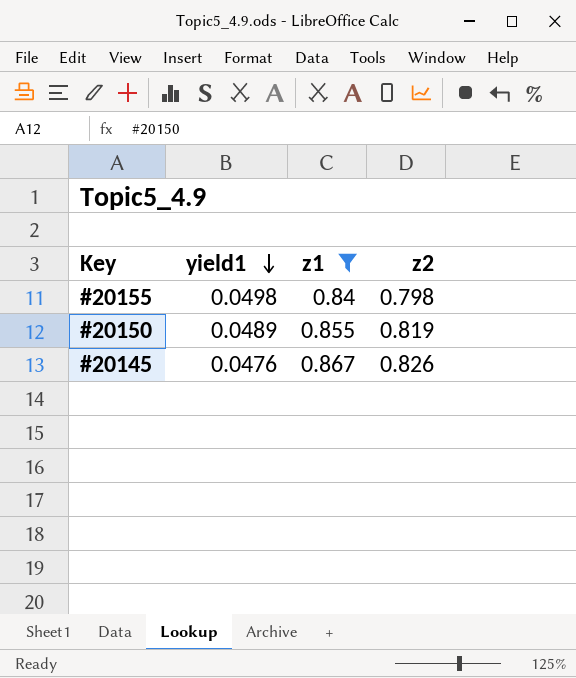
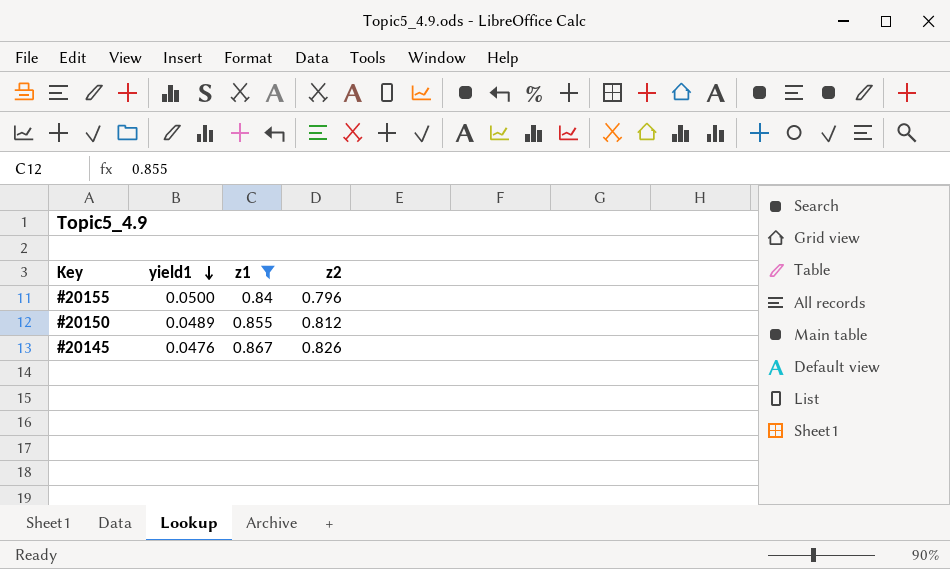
#20155 | yield1: 0.0498 -> 0.0500
#20155 | z2: 0.798 -> 0.796
#20150 | z2: 0.819 -> 0.812

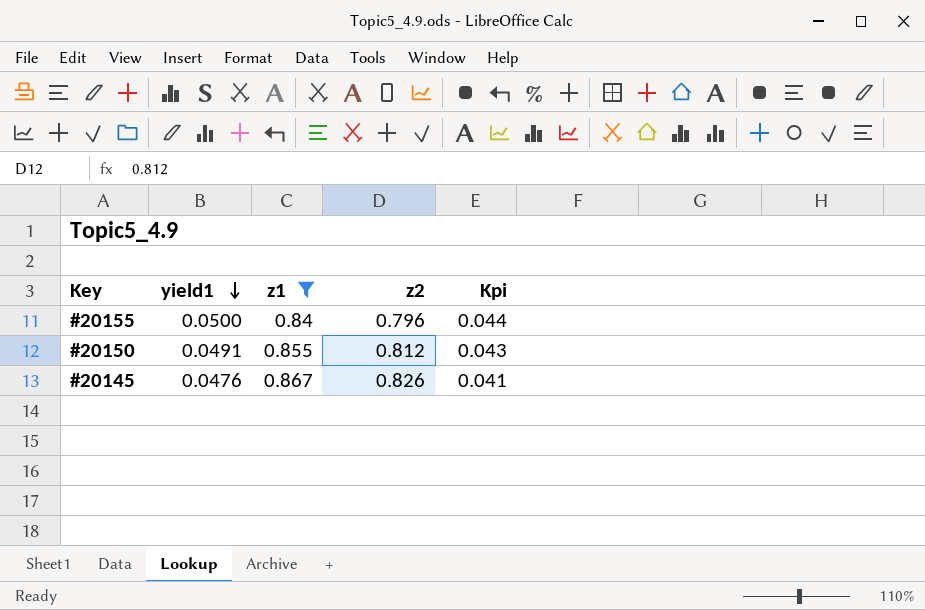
column Kpi | formula: none -> [z1] - [z2]
#20150 | yield1: 0.0489 -> 0.0491

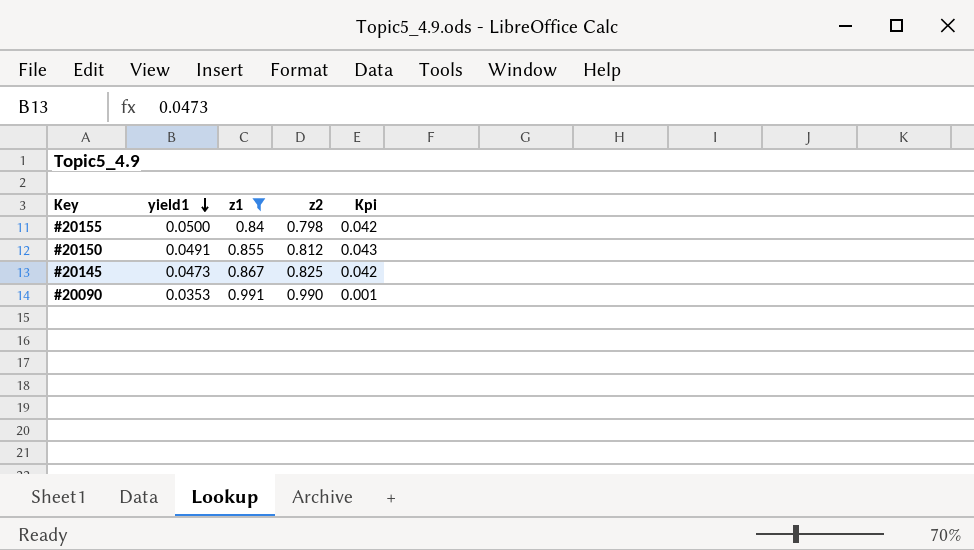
#20155 | z2: 0.796 -> 0.798
#20155 | Kpi: 0.044 -> 0.042
#20145 | yield1: 0.0476 -> 0.0473
#20145 | z2: 0.826 -> 0.825
#20145 | Kpi: 0.041 -> 0.042
row #20090: none -> 0.0353 | 0.991 | 0.990 | 0.001

